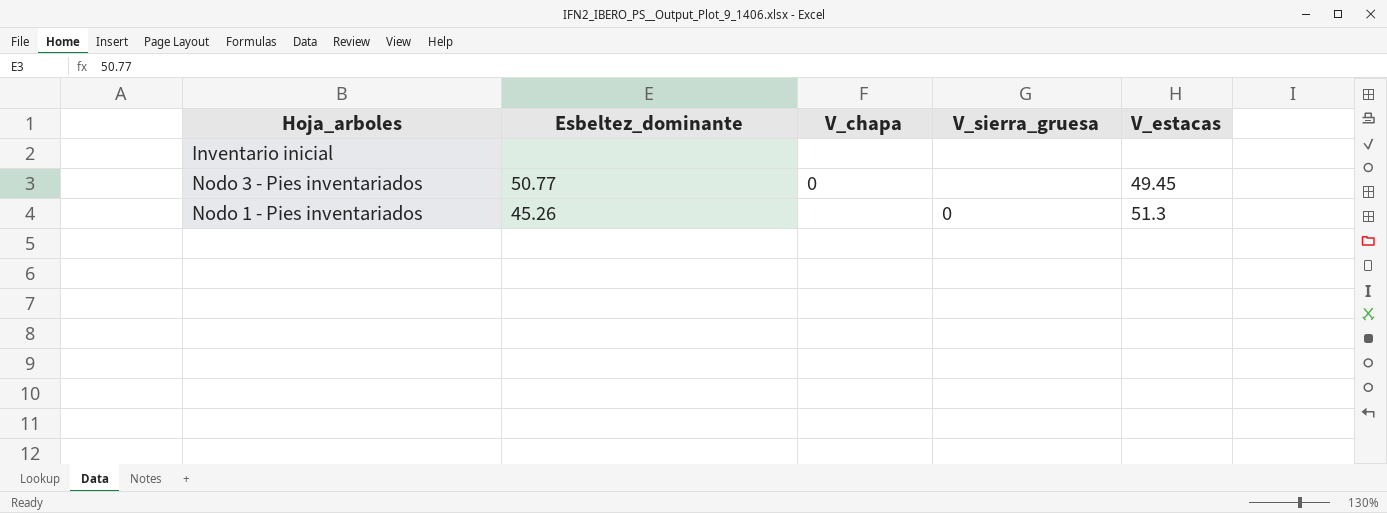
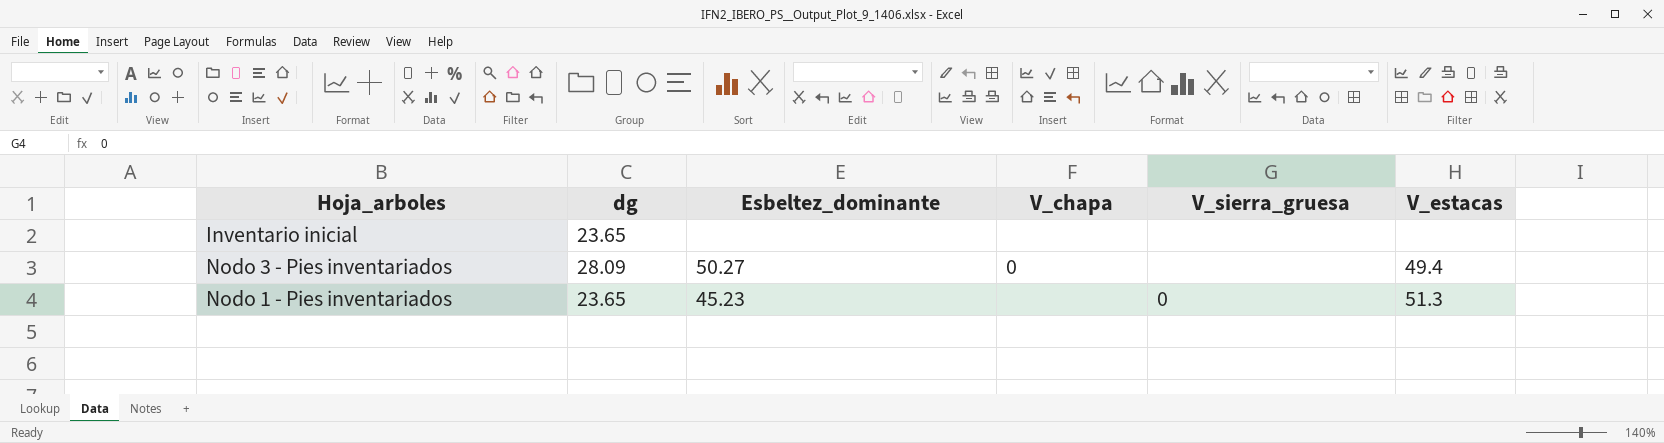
column dg | position: none -> 2
Nodo 3 - Pies inventariados | Esbeltez_dominante: 50.77 -> 50.27
Nodo 3 - Pies inventariados | V_estacas: 49.45 -> 49.4
Nodo 1 - Pies inventariados | Esbeltez_dominante: 45.26 -> 45.23

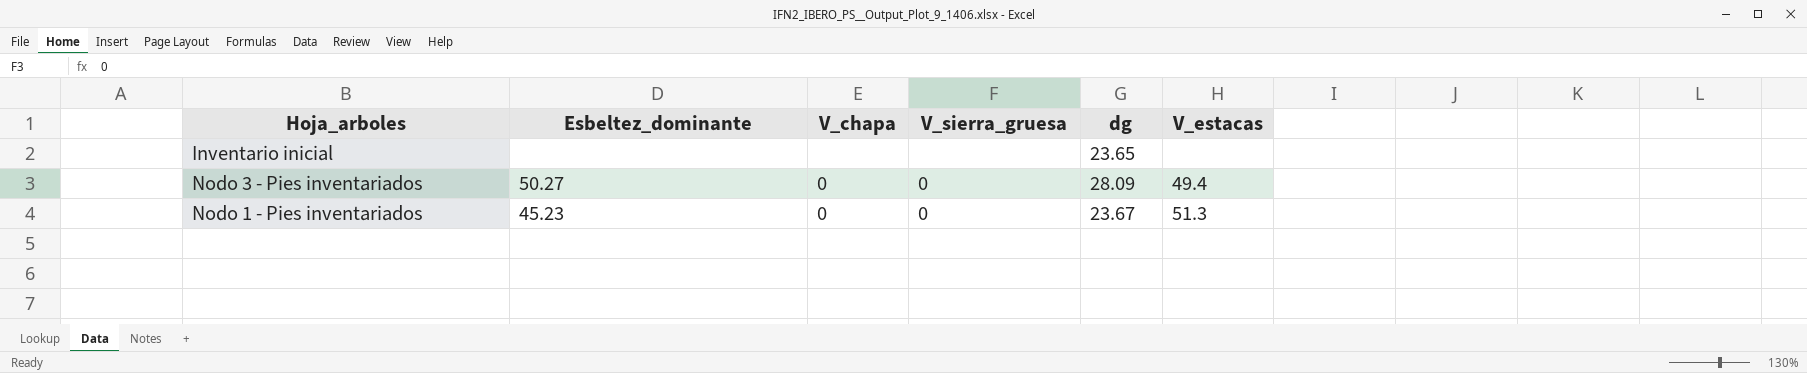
column dg | position: 2 -> 5
Nodo 3 - Pies inventariados | V_sierra_gruesa: none -> 0
Nodo 1 - Pies inventariados | V_chapa: none -> 0
Nodo 1 - Pies inventariados | dg: 23.65 -> 23.67

